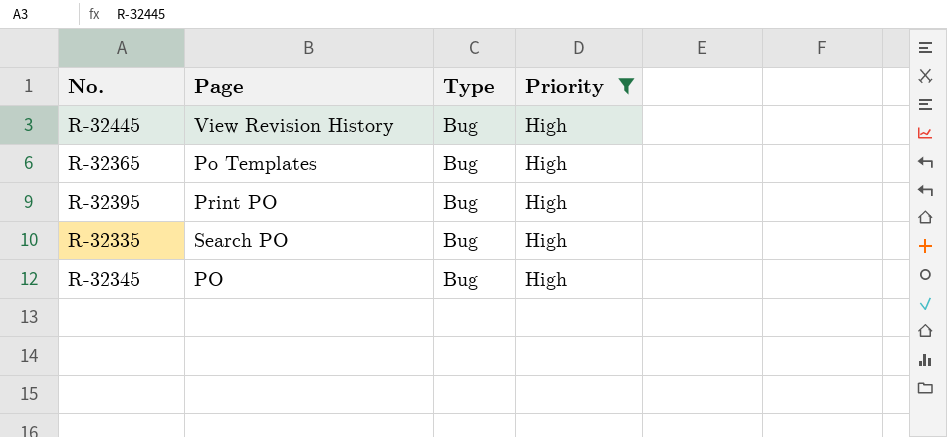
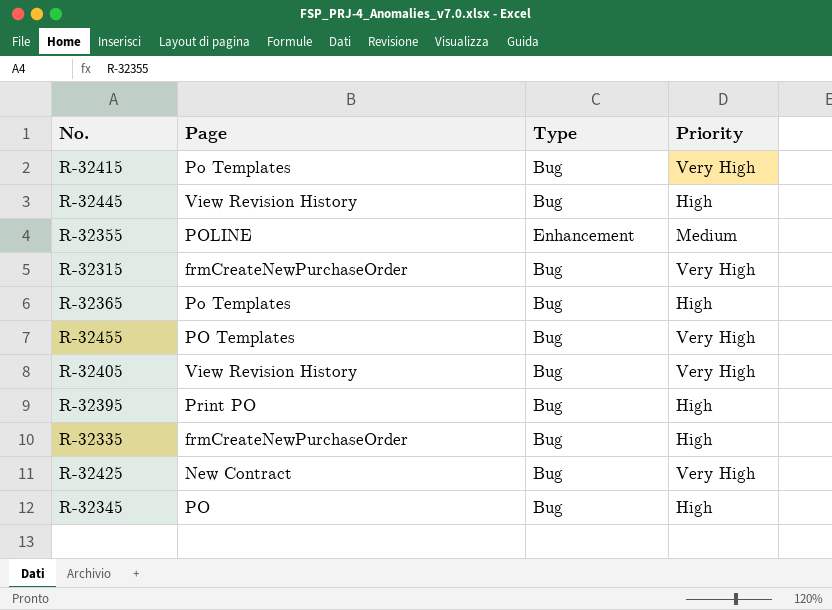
filter: Priority = High -> none
R-32335 | Page: Search PO -> frmCreateNewPurchaseOrder

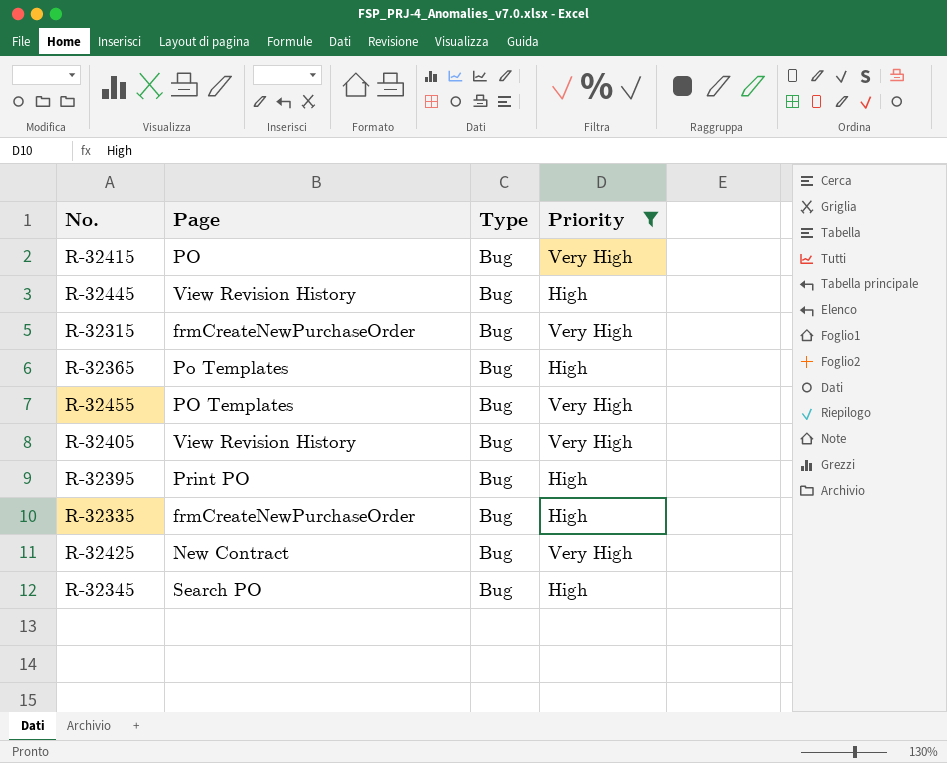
filter: none -> Priority != Medium
R-32415 | Page: Po Templates -> PO
R-32345 | Page: PO -> Search PO

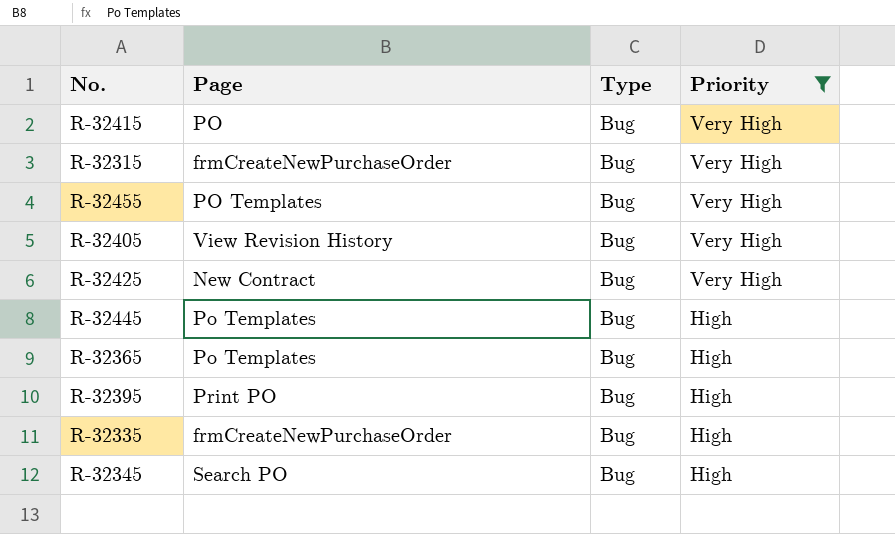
row order: none -> Priority descending
R-32445 | Page: View Revision History -> Po Templates

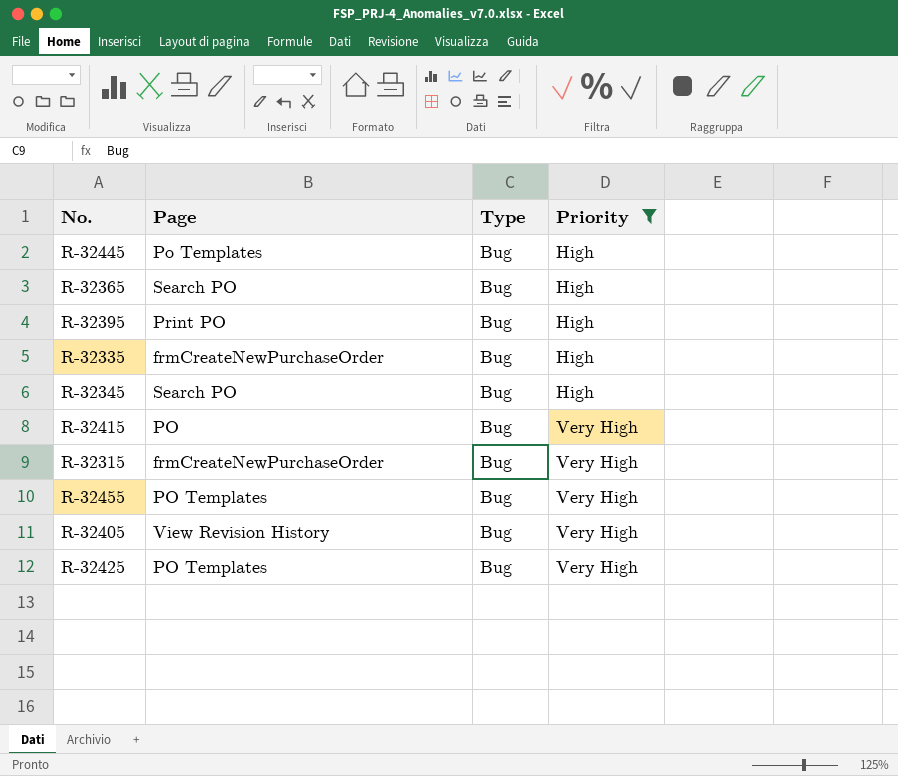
row order: Priority descending -> Priority ascending
R-32365 | Page: Po Templates -> Search PO
R-32425 | Page: New Contract -> PO Templates

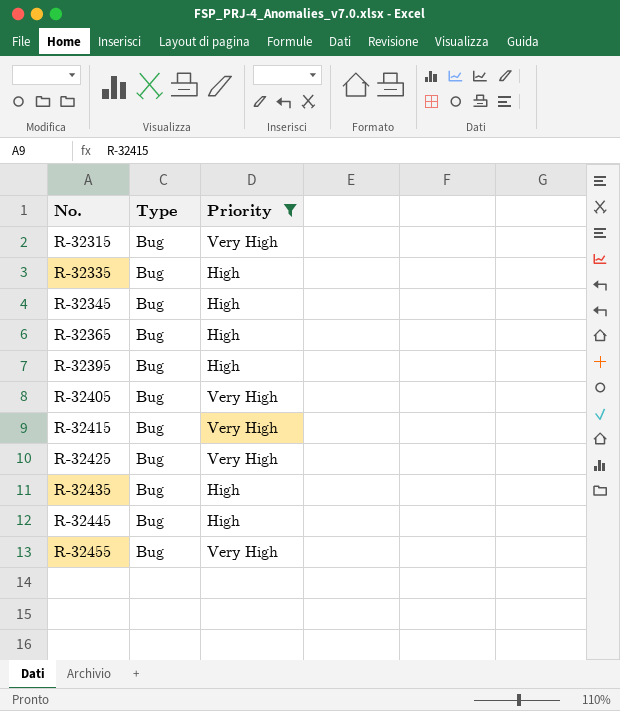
row order: Priority ascending -> No. ascending
column Page | position: 2 -> none
row R-32435: none -> Bug | High

